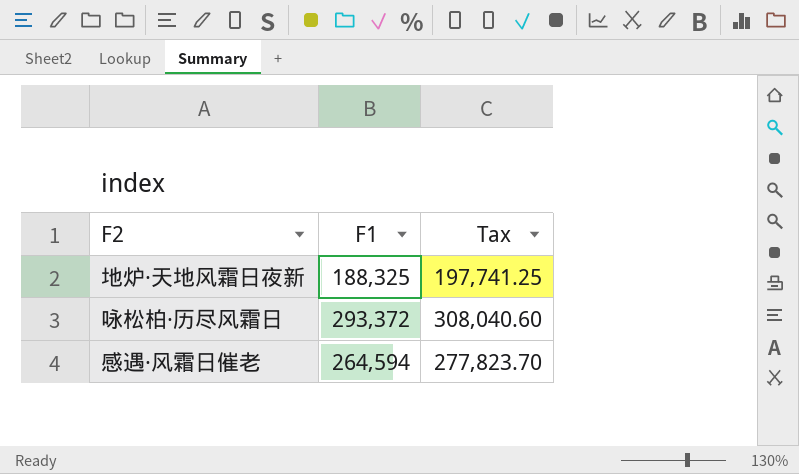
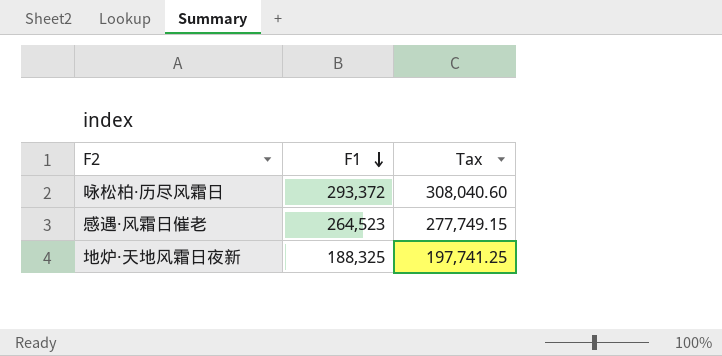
row order: none -> F1 descending
感遇·风霜日催老 | F1: 264,594 -> 264,523
感遇·风霜日催老 | Tax: 277,823.70 -> 277,749.15

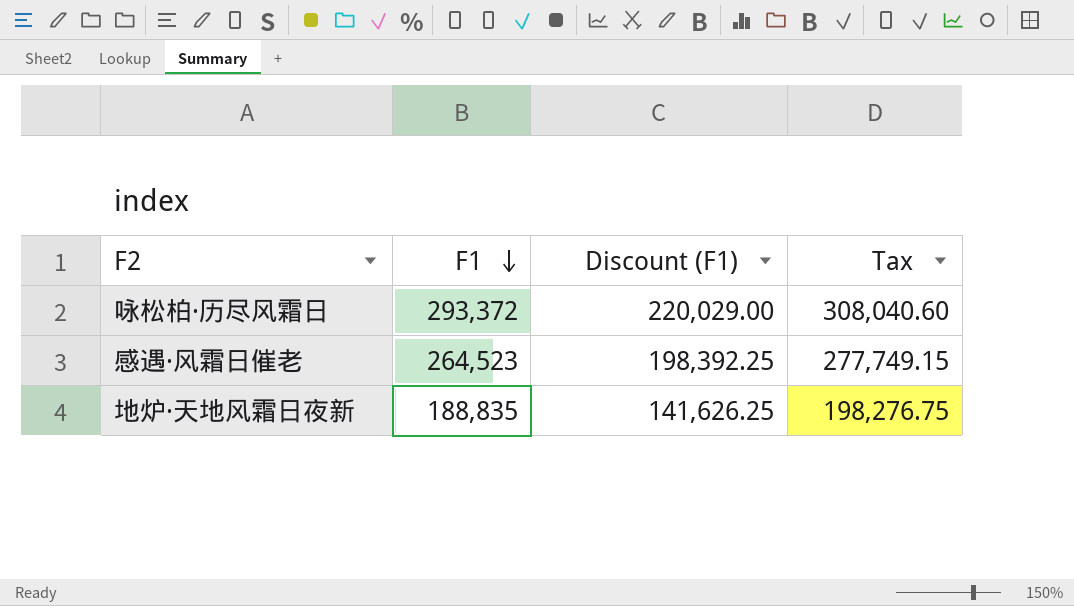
column Discount (F1) | formula: none -> [F1] * 0.75
地炉·天地风霜日夜新 | F1: 188,325 -> 188,835
地炉·天地风霜日夜新 | Tax: 197,741.25 -> 198,276.75

